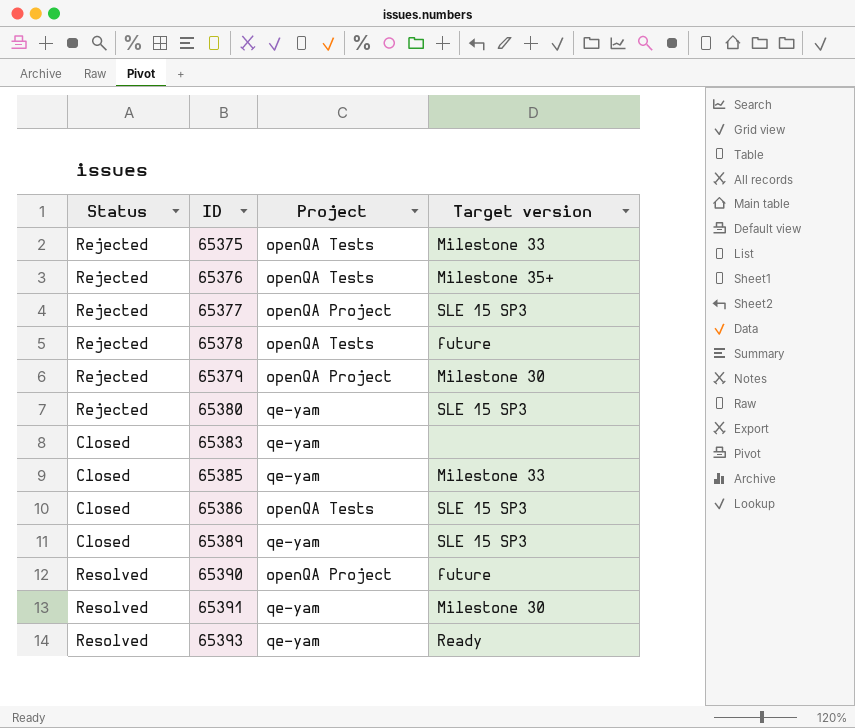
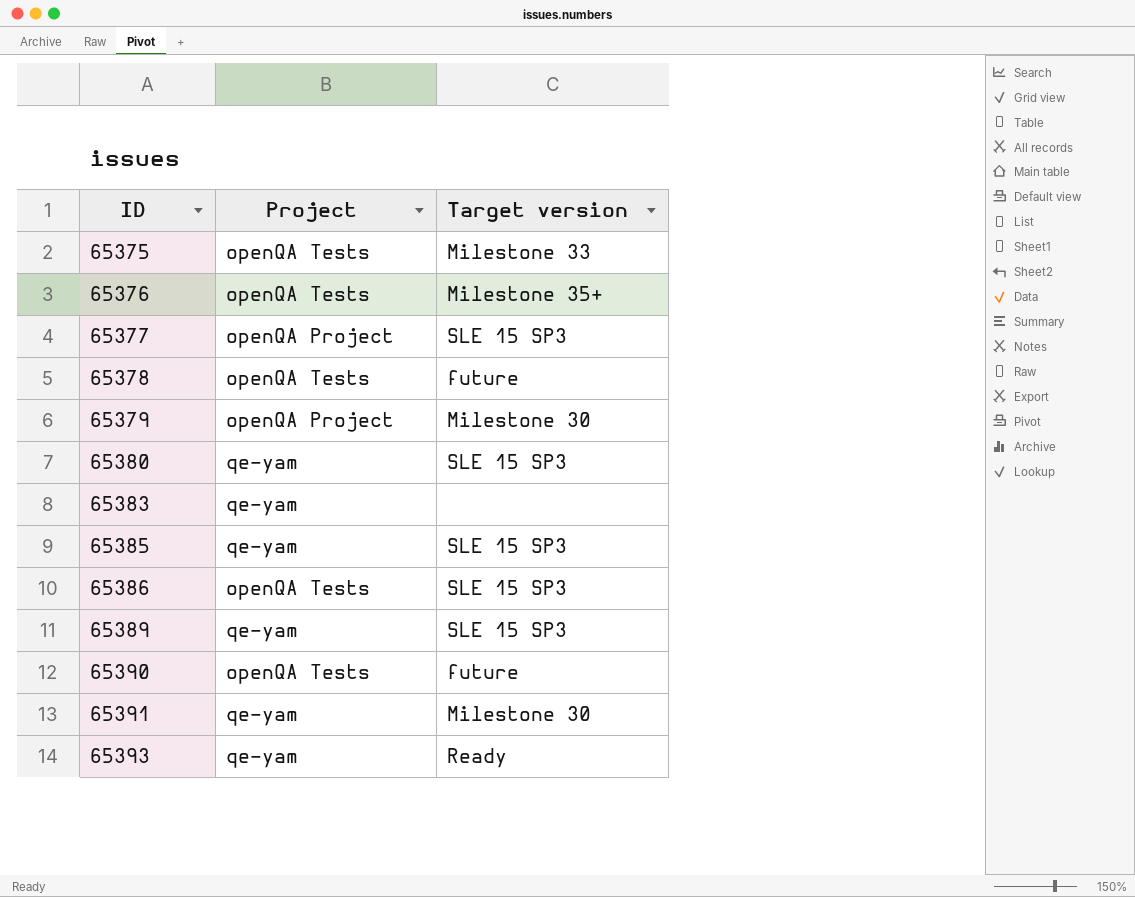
column Status | position: 1 -> none
65385 | Target version: Milestone 33 -> SLE 15 SP3
65390 | Project: openQA Project -> openQA Tests

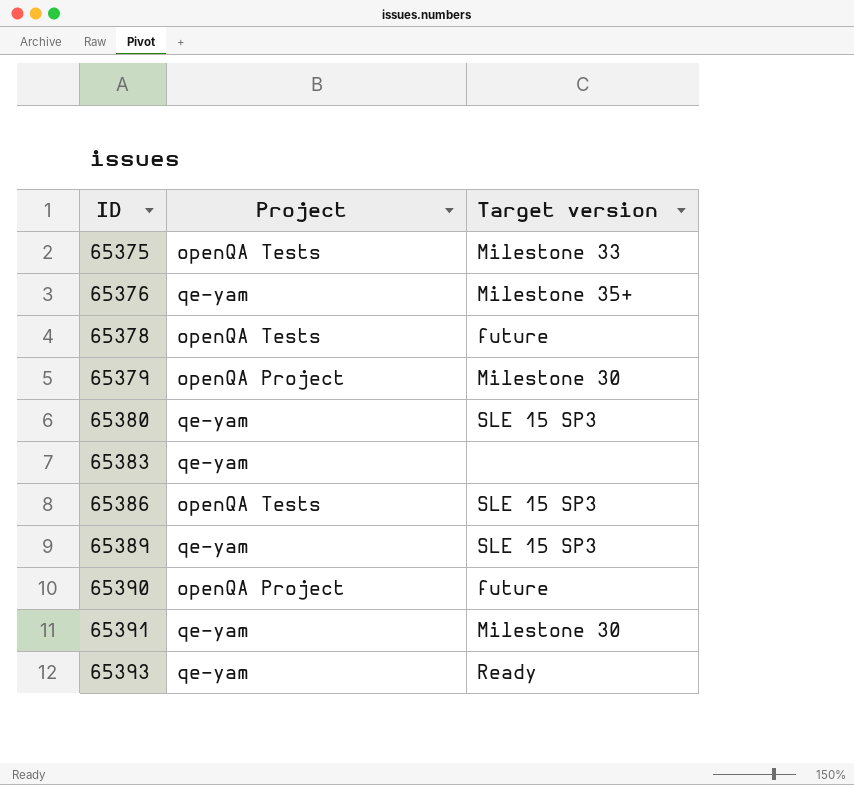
row 65377: openQA Project | SLE 15 SP3 -> none
row 65385: qe-yam | SLE 15 SP3 -> none
65376 | Project: openQA Tests -> qe-yam
65390 | Project: openQA Tests -> openQA Project

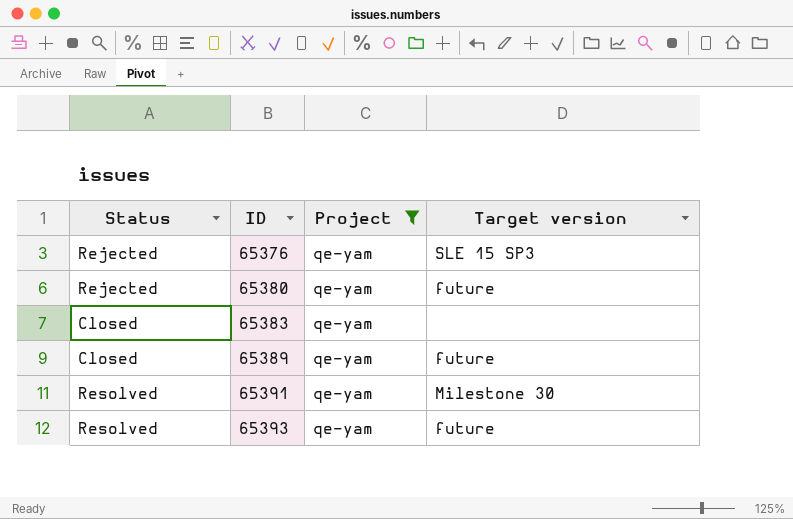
filter: none -> Project = qe-yam
column Status | position: none -> 1
65376 | Target version: Milestone 35+ -> SLE 15 SP3
65380 | Target version: SLE 15 SP3 -> future
65389 | Target version: SLE 15 SP3 -> future
65393 | Target version: Ready -> future

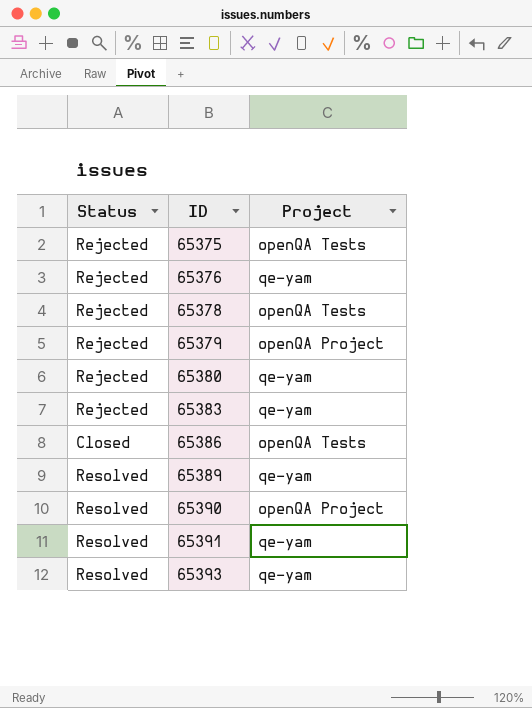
filter: Project = qe-yam -> none
column Target version | position: 4 -> none
65383 | Status: Closed -> Rejected
65389 | Status: Closed -> Resolved

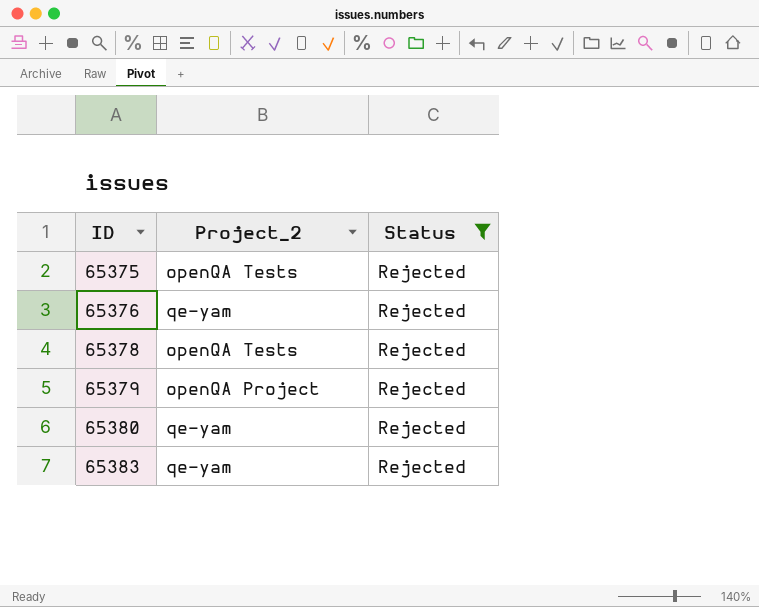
filter: none -> Status = Rejected
column name: Project -> Project_2
column Status | position: 1 -> 3

